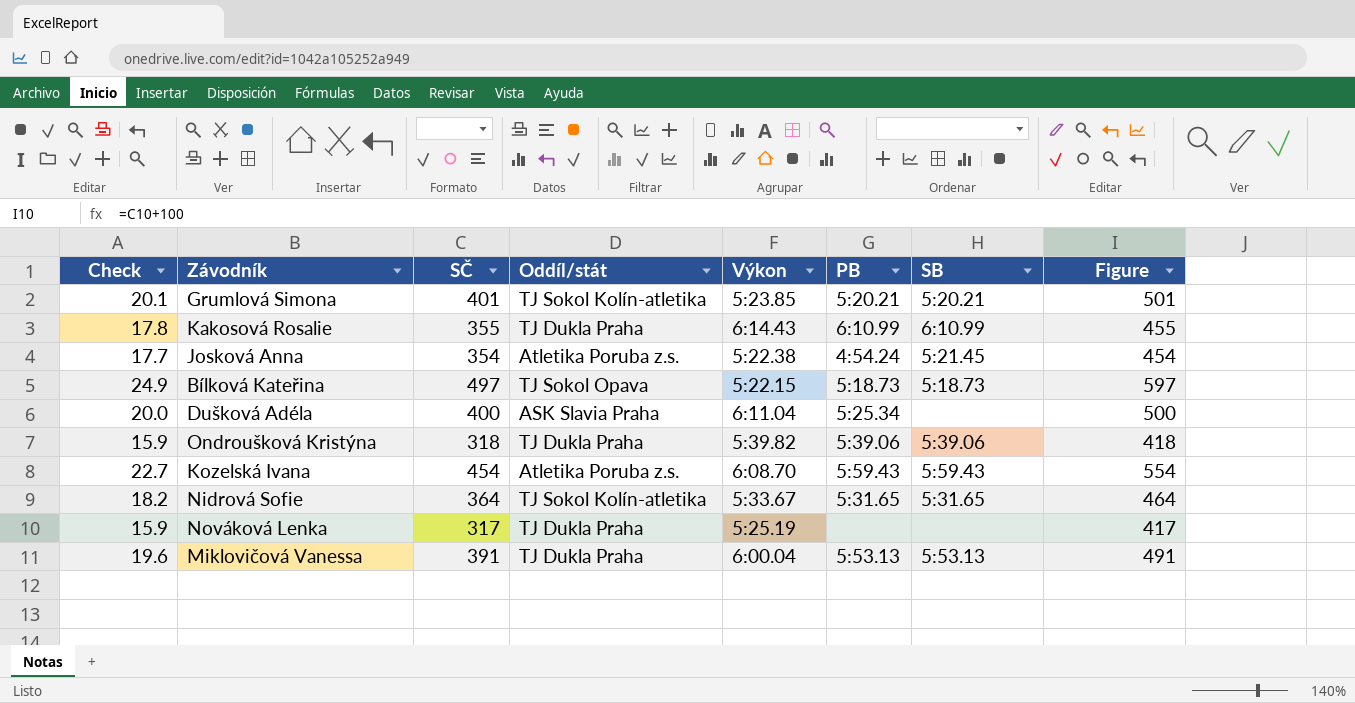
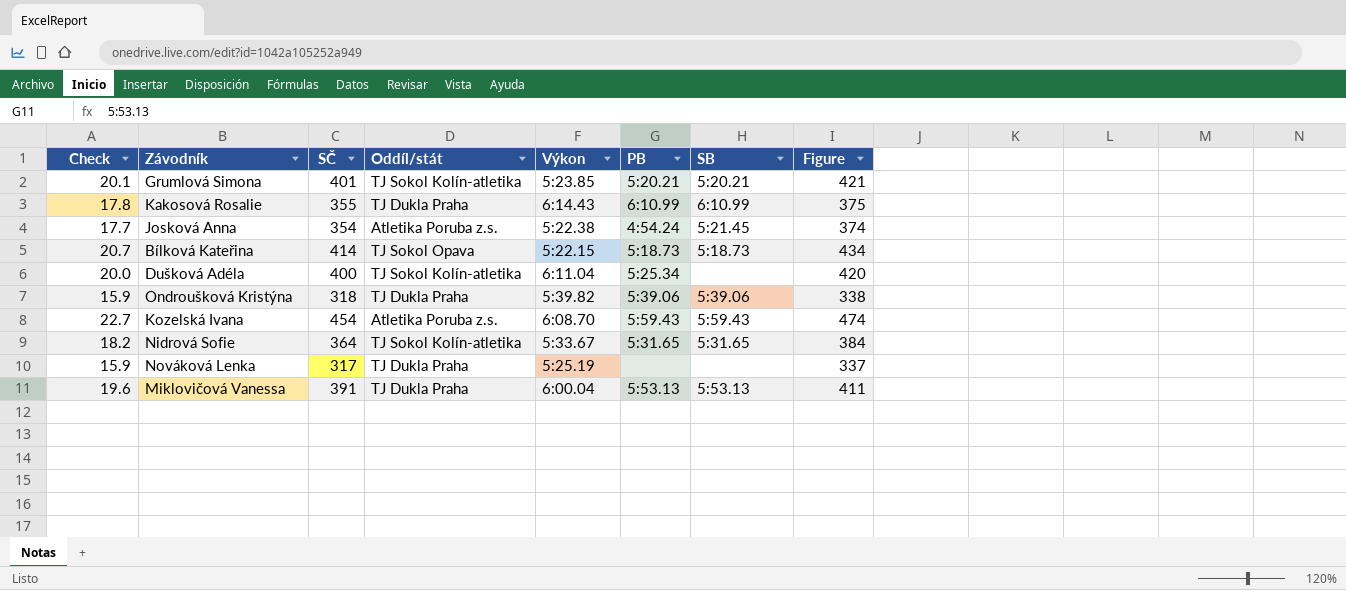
column Figure | formula: [SČ] + 100 -> [SČ] + 20
Bílková Kateřina | Check: 24.9 -> 20.7
Bílková Kateřina | SČ: 497 -> 414
Dušková Adéla | Oddíl/stát: ASK Slavia Praha -> TJ Sokol Kolín-atletika

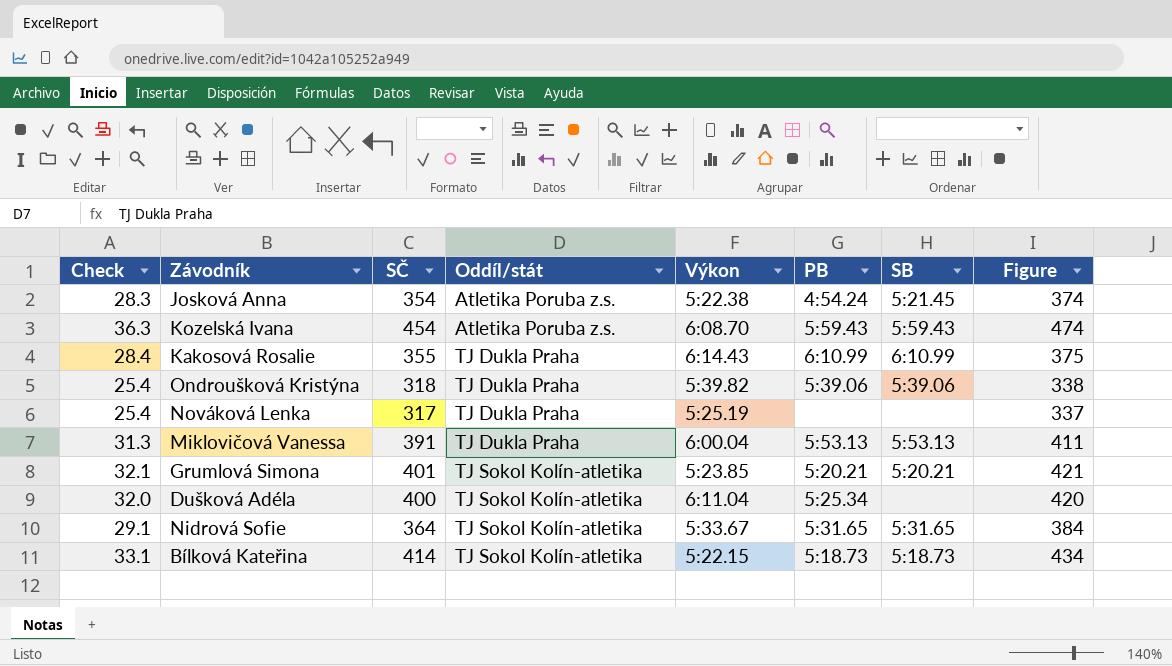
row order: none -> Oddíl/stát ascending
column Check | formula: [SČ] * 0.05 -> [SČ] * 0.08
Bílková Kateřina | Oddíl/stát: TJ Sokol Opava -> TJ Sokol Kolín-atletika

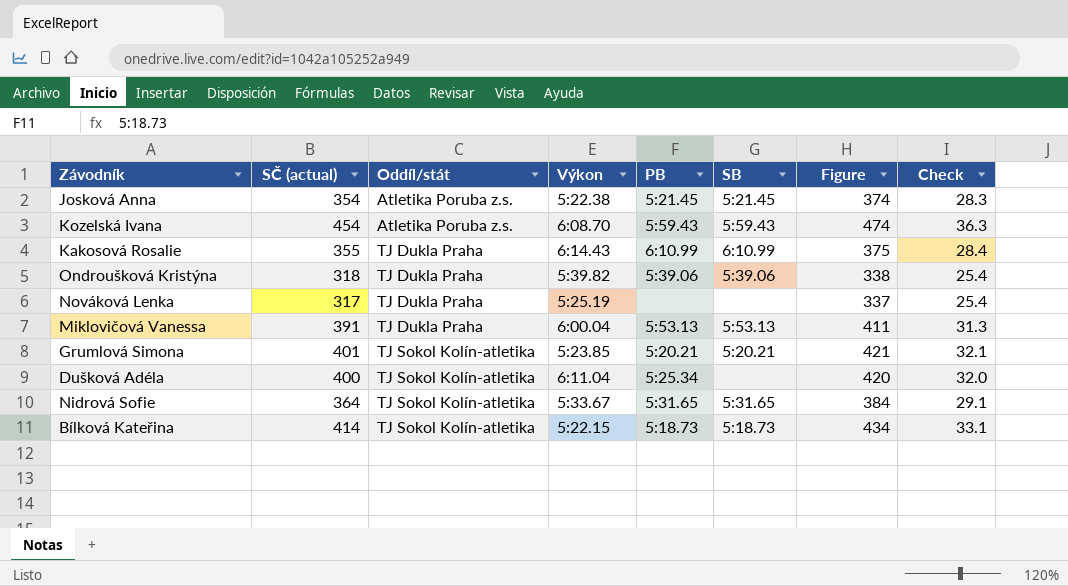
column name: SČ -> SČ (actual)
column Check | position: 1 -> 8
Josková Anna | PB: 4:54.24 -> 5:21.45

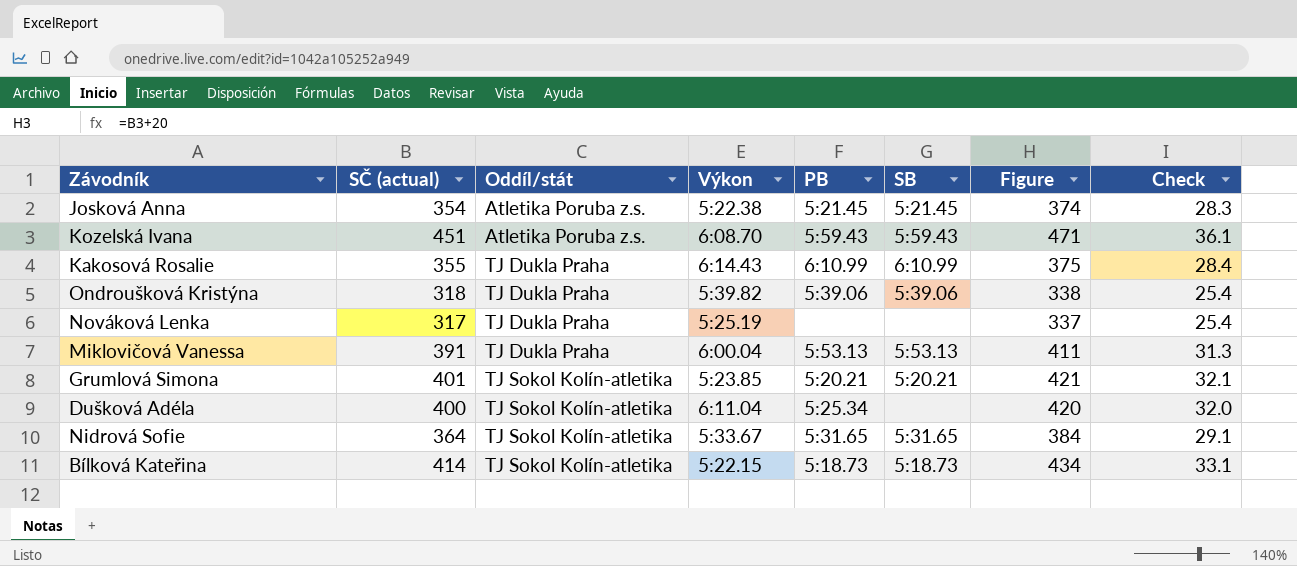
Kozelská Ivana | SČ (actual): 454 -> 451
Kozelská Ivana | Figure: 474 -> 471
Kozelská Ivana | Check: 36.3 -> 36.1

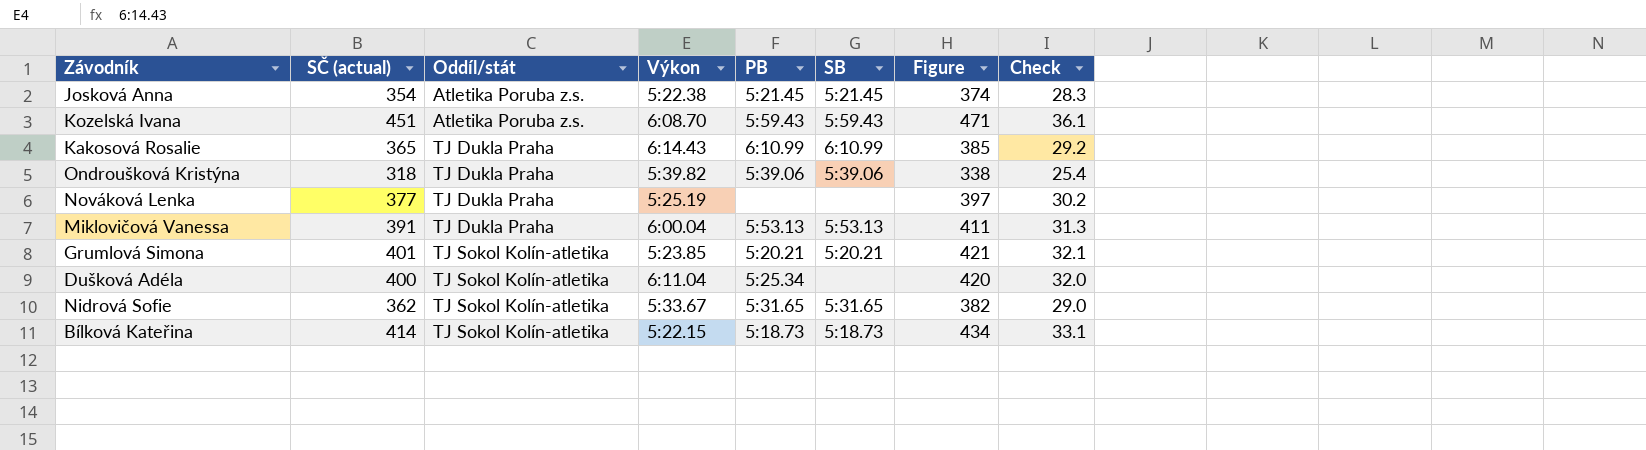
Kakosová Rosalie | SČ (actual): 355 -> 365
Kakosová Rosalie | Figure: 375 -> 385
Kakosová Rosalie | Check: 28.4 -> 29.2
Nováková Lenka | SČ (actual): 317 -> 377
Nováková Lenka | Figure: 337 -> 397
Nováková Lenka | Check: 25.4 -> 30.2
Nidrová Sofie | SČ (actual): 364 -> 362
Nidrová Sofie | Figure: 384 -> 382
Nidrová Sofie | Check: 29.1 -> 29.0

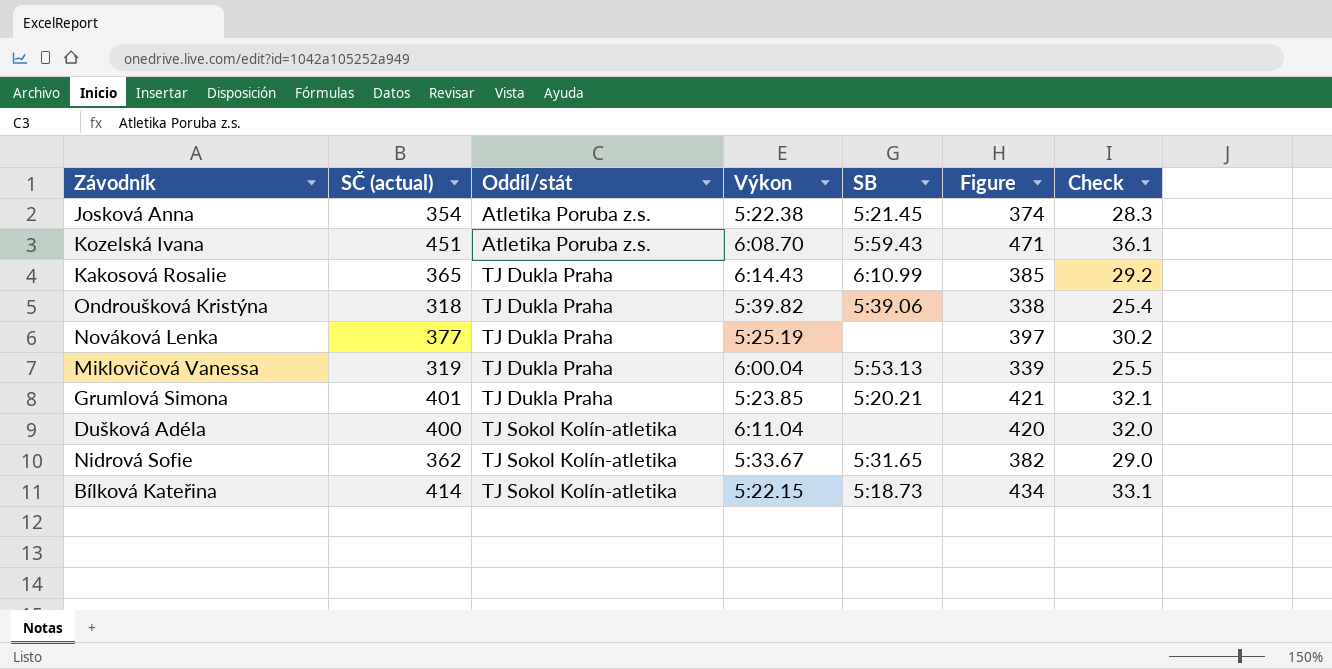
column PB | position: 5 -> none
Miklovičová Vanessa | SČ (actual): 391 -> 319
Miklovičová Vanessa | Figure: 411 -> 339
Miklovičová Vanessa | Check: 31.3 -> 25.5
Grumlová Simona | Oddíl/stát: TJ Sokol Kolín-atletika -> TJ Dukla Praha

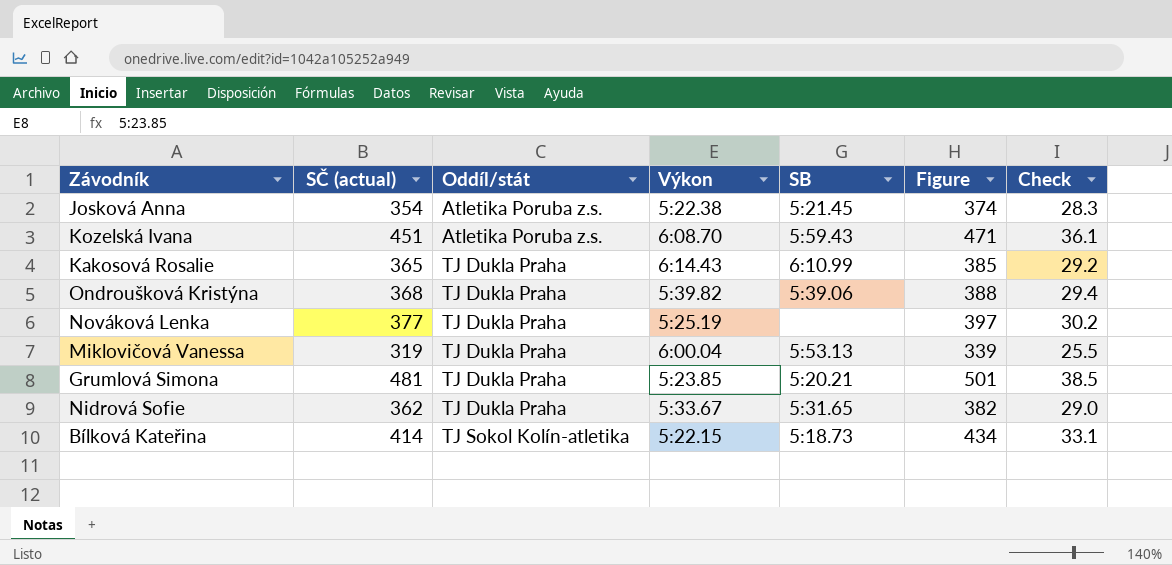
row Dušková Adéla: 400 | TJ Sokol Kolín-atletika | 6:11.04 | none | 420 | 32.0 -> none
Ondroušková Kristýna | SČ (actual): 318 -> 368
Ondroušková Kristýna | Figure: 338 -> 388
Ondroušková Kristýna | Check: 25.4 -> 29.4
Grumlová Simona | SČ (actual): 401 -> 481
Grumlová Simona | Figure: 421 -> 501
Grumlová Simona | Check: 32.1 -> 38.5
Nidrová Sofie | Oddíl/stát: TJ Sokol Kolín-atletika -> TJ Dukla Praha

